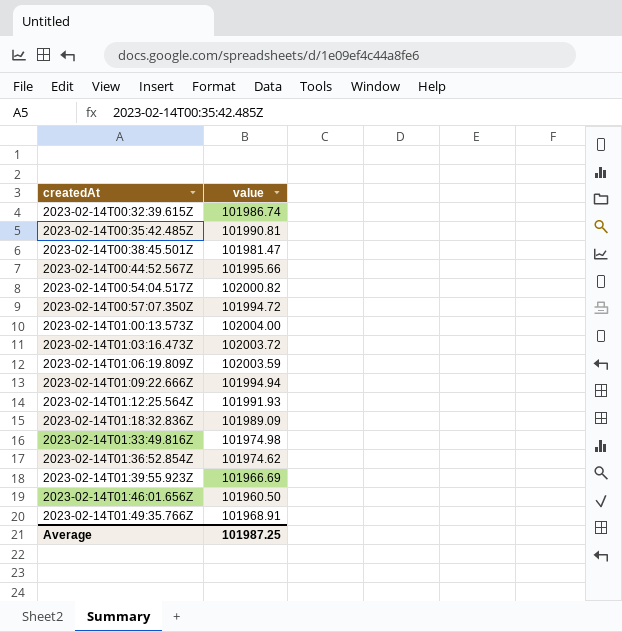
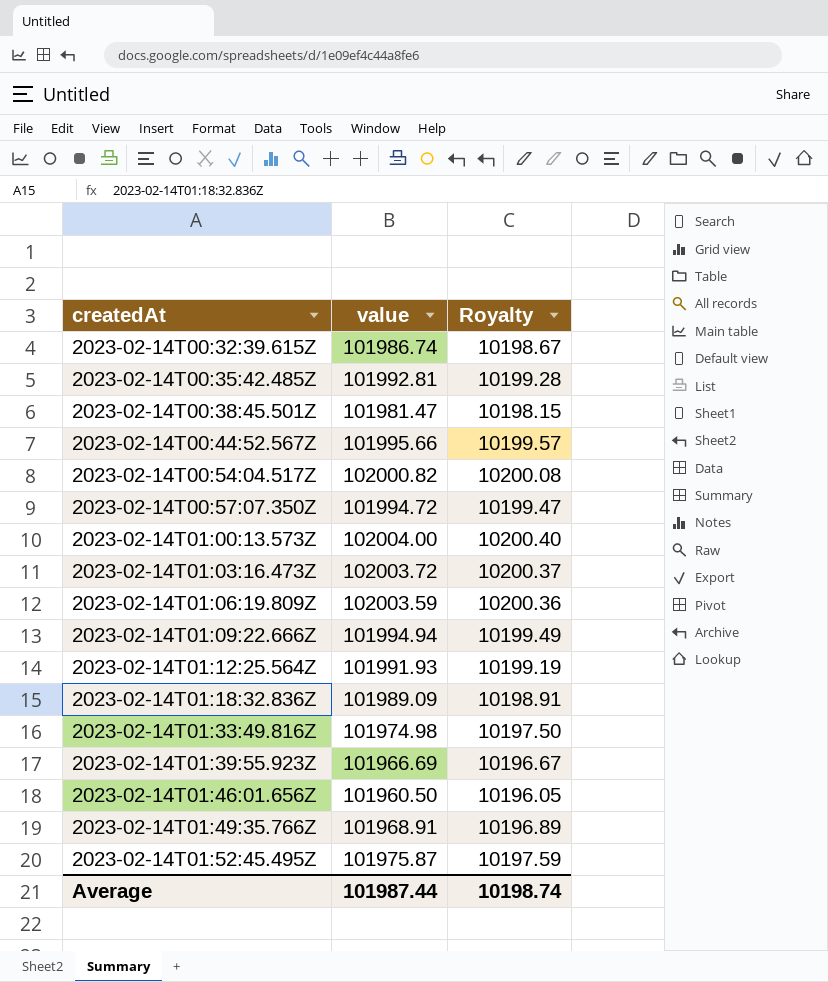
column Royalty | formula: none -> [value] * 0.1
row 2023-02-14T01:36:52.854Z: 101974.62 -> none
2023-02-14T00:35:42.485Z | value: 101990.81 -> 101992.81
row 2023-02-14T01:52:45.495Z: none -> 101975.87 | 10197.59
Average | value: 101987.25 -> 101987.44

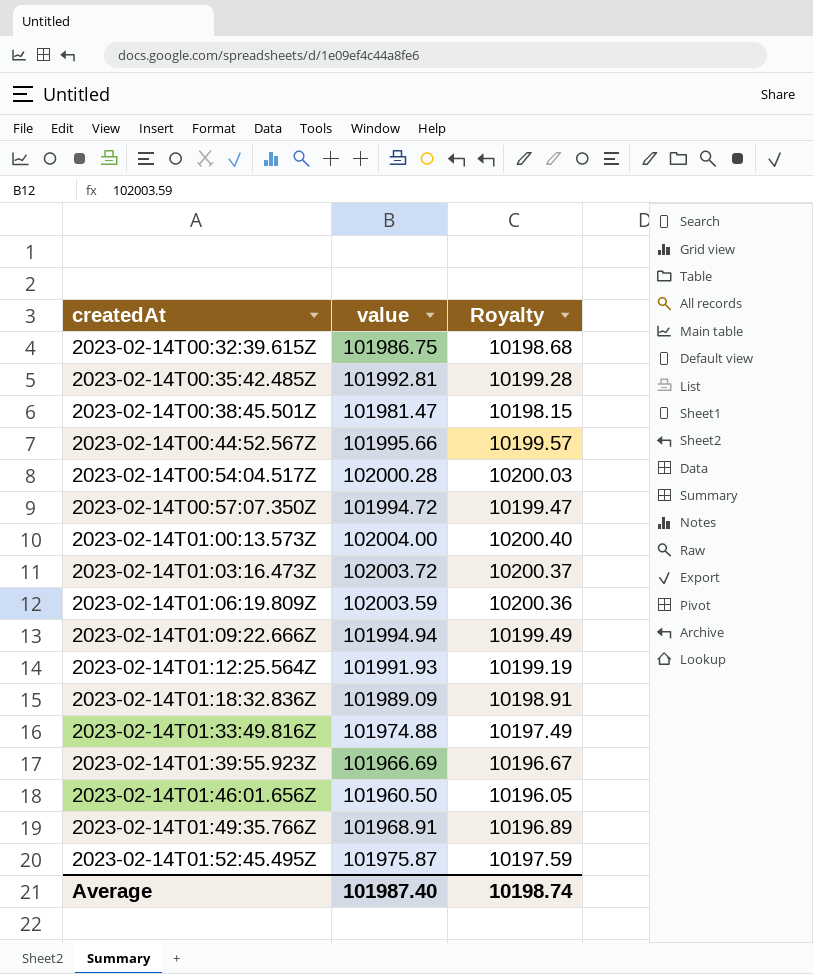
2023-02-14T00:32:39.615Z | value: 101986.74 -> 101986.75
2023-02-14T00:32:39.615Z | Royalty: 10198.67 -> 10198.68
2023-02-14T00:54:04.517Z | value: 102000.82 -> 102000.28
2023-02-14T00:54:04.517Z | Royalty: 10200.08 -> 10200.03
2023-02-14T01:33:49.816Z | value: 101974.98 -> 101974.88
2023-02-14T01:33:49.816Z | Royalty: 10197.50 -> 10197.49
Average | value: 101987.44 -> 101987.40

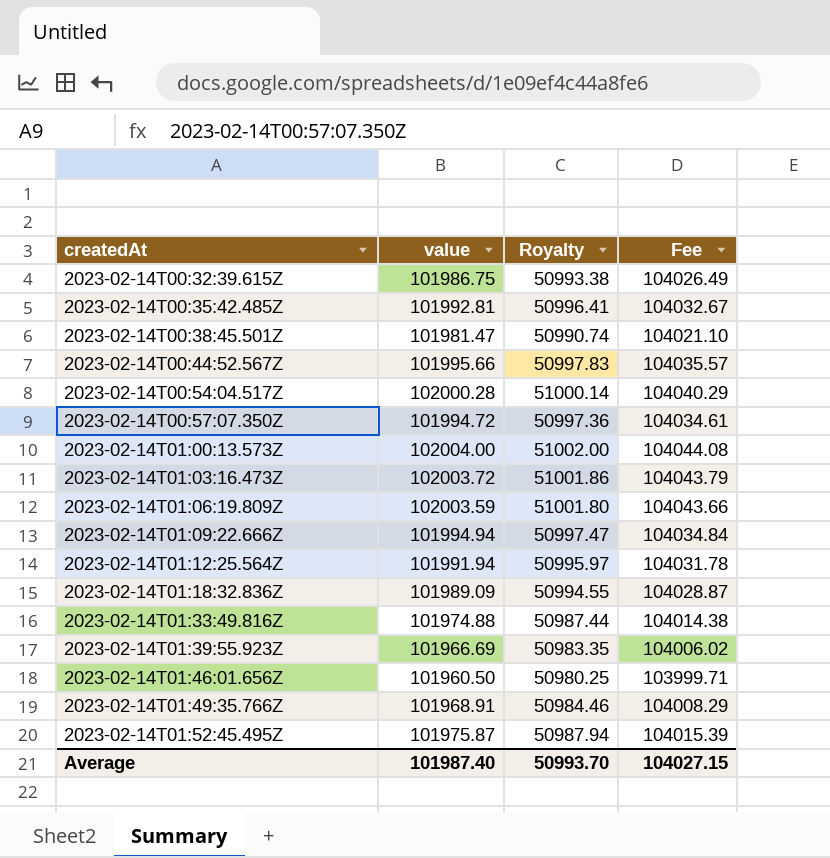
column Royalty | formula: [value] * 0.1 -> [value] * 0.5
column Fee | formula: none -> [value] * 1.02
2023-02-14T01:12:25.564Z | value: 101991.93 -> 101991.94
Average | Royalty: 10198.74 -> 50993.70

